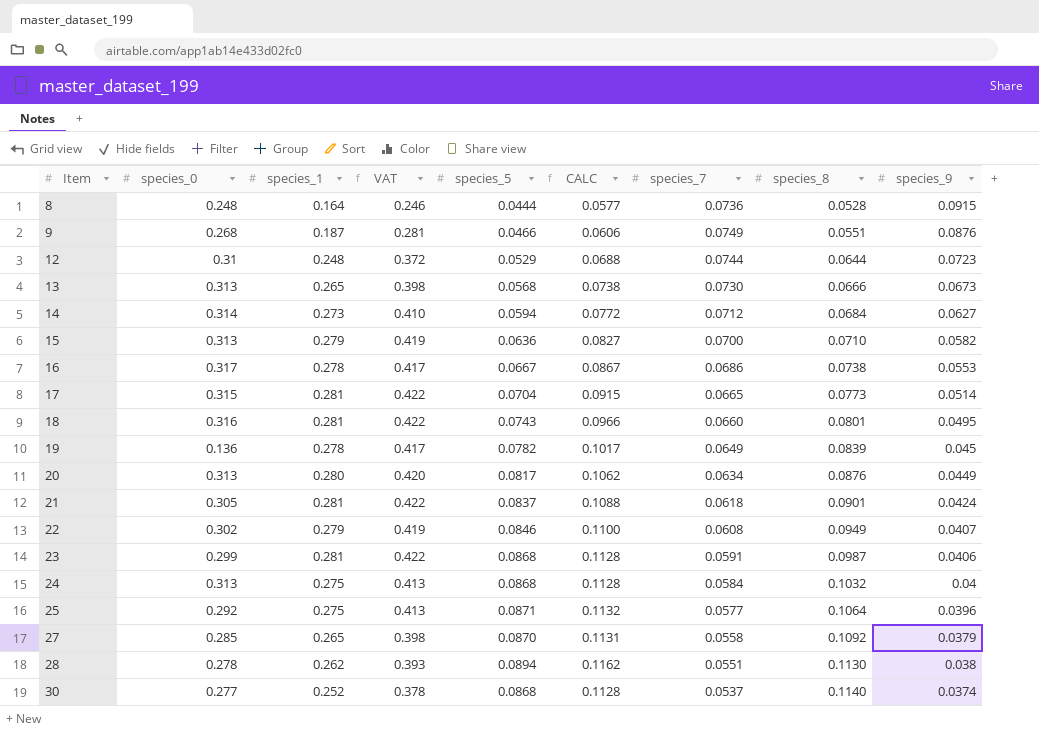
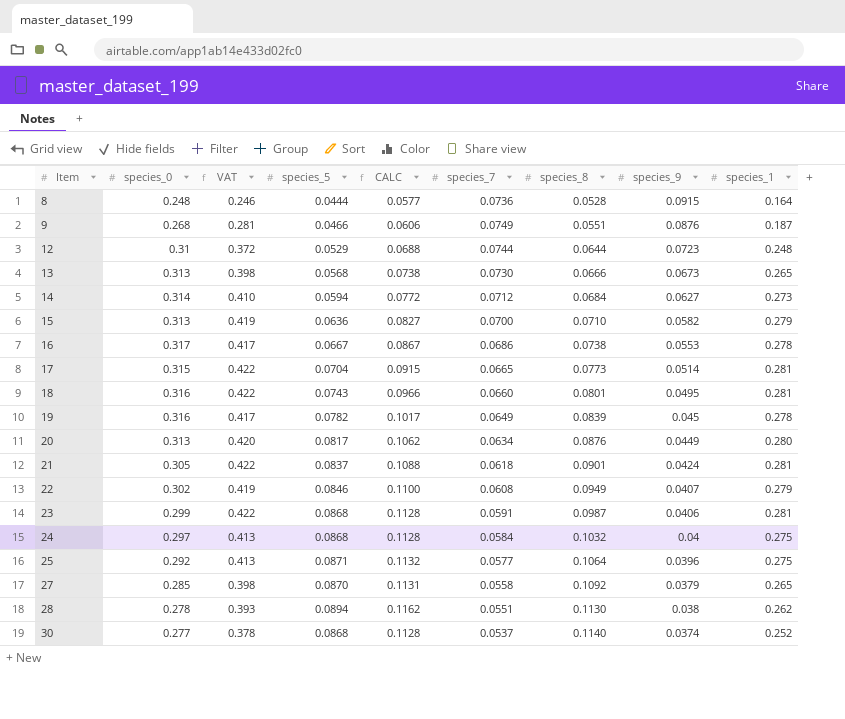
column species_1 | position: 3 -> 9
19 | species_0: 0.136 -> 0.316
24 | species_0: 0.313 -> 0.297

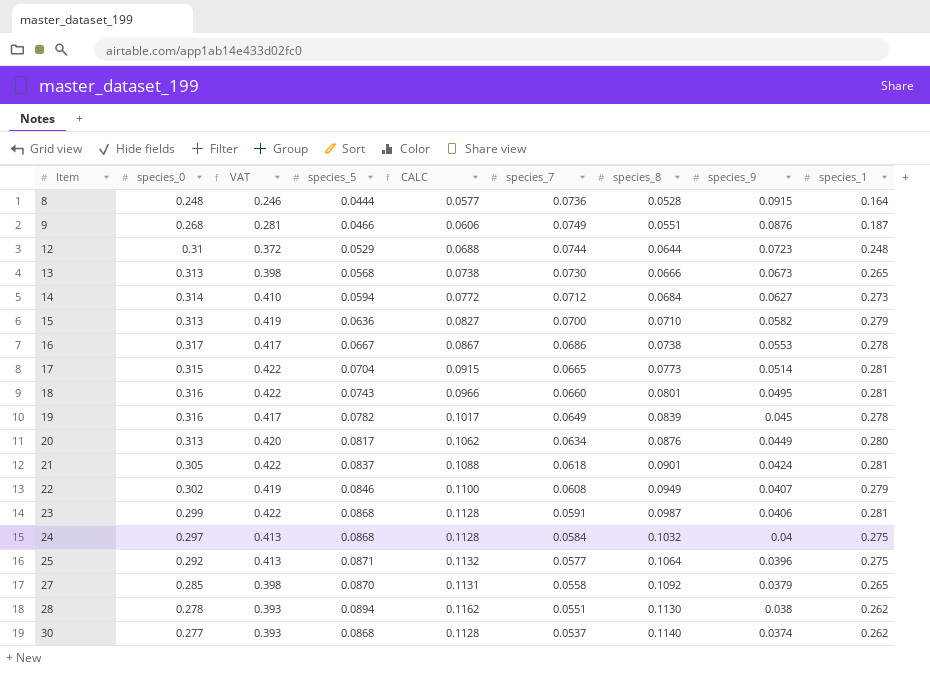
30 | VAT: 0.378 -> 0.393
30 | species_1: 0.252 -> 0.262

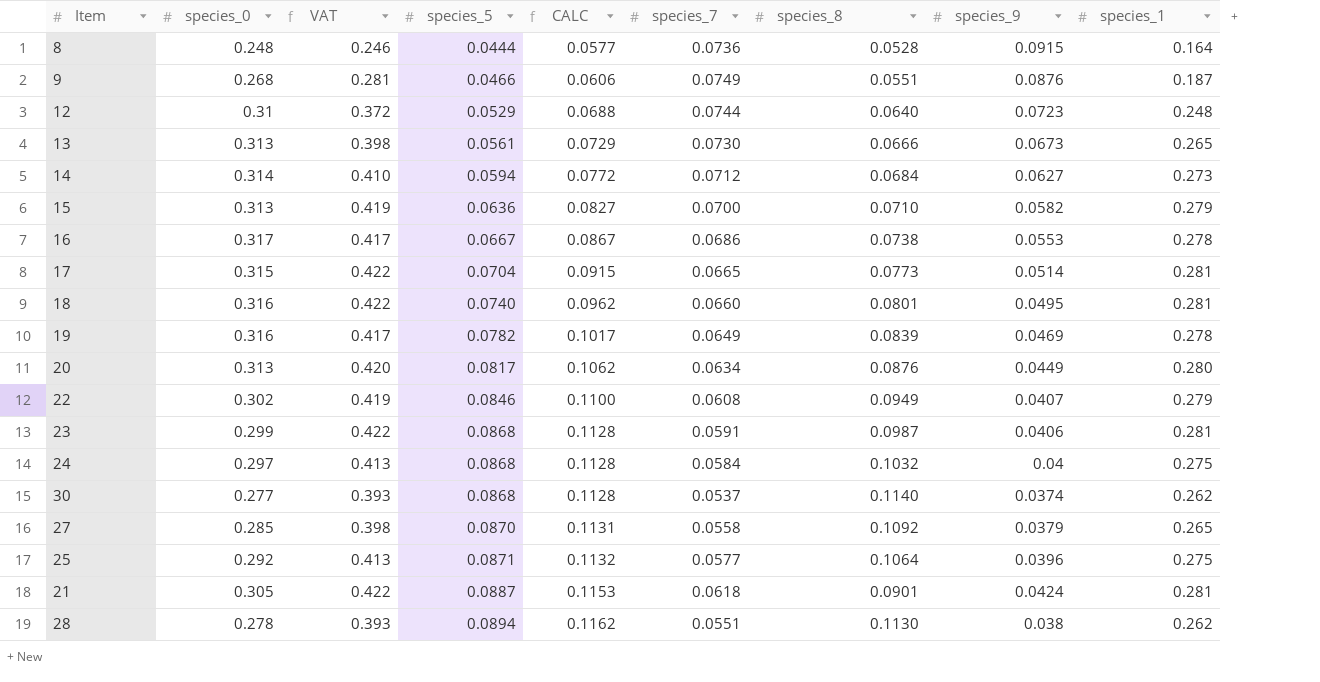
row order: Item ascending -> species_5 ascending
12 | species_8: 0.0644 -> 0.0640
13 | species_5: 0.0568 -> 0.0561
13 | CALC: 0.0738 -> 0.0729
18 | species_5: 0.0743 -> 0.0740
18 | CALC: 0.0966 -> 0.0962
19 | species_9: 0.045 -> 0.0469
21 | species_5: 0.0837 -> 0.0887
21 | CALC: 0.1088 -> 0.1153

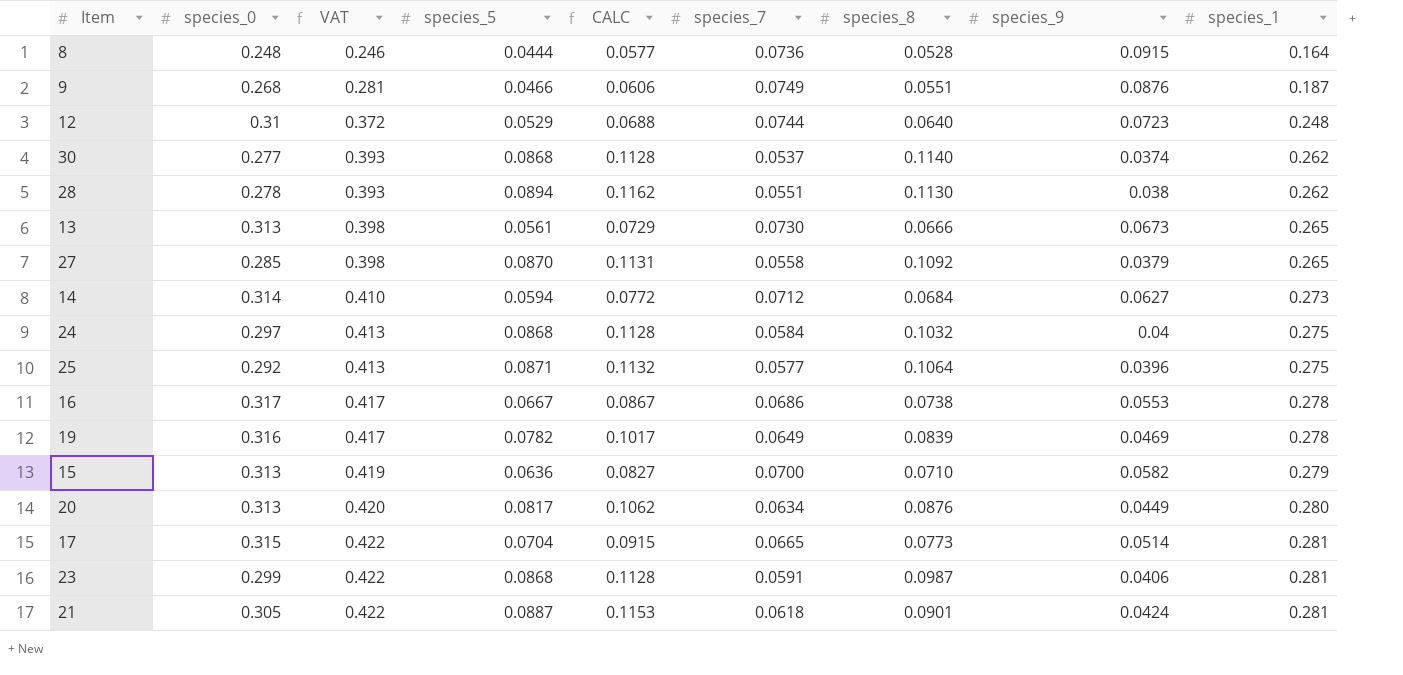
row order: species_5 ascending -> VAT ascending
row 18: 0.316 | 0.422 | 0.0740 | 0.0962 | 0.0660 | 0.0801 | 0.0495 | 0.281 -> none
row 22: 0.302 | 0.419 | 0.0846 | 0.1100 | 0.0608 | 0.0949 | 0.0407 | 0.279 -> none

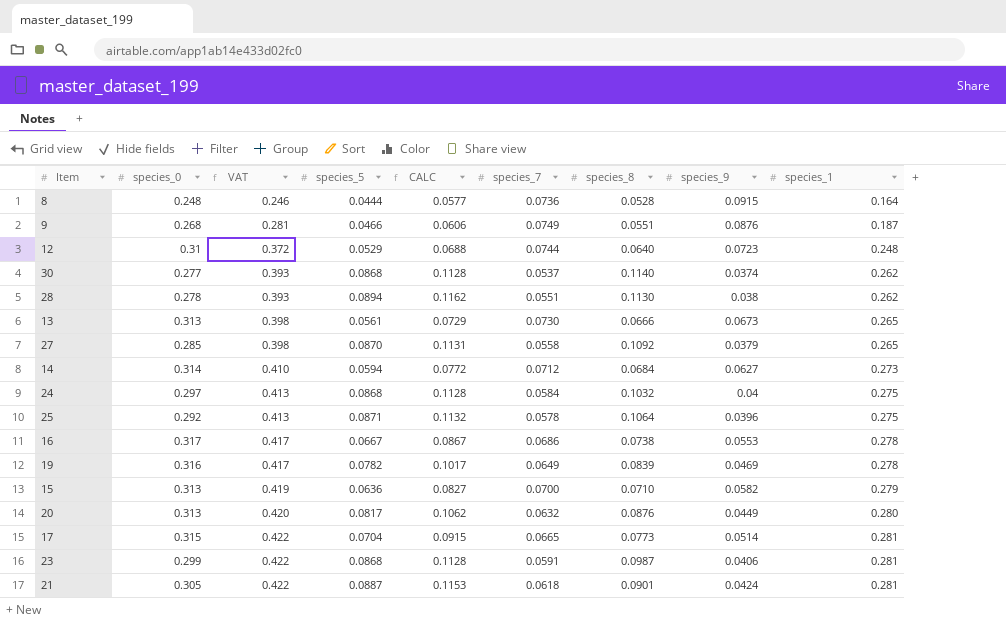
25 | species_7: 0.0577 -> 0.0578
20 | species_7: 0.0634 -> 0.0632

